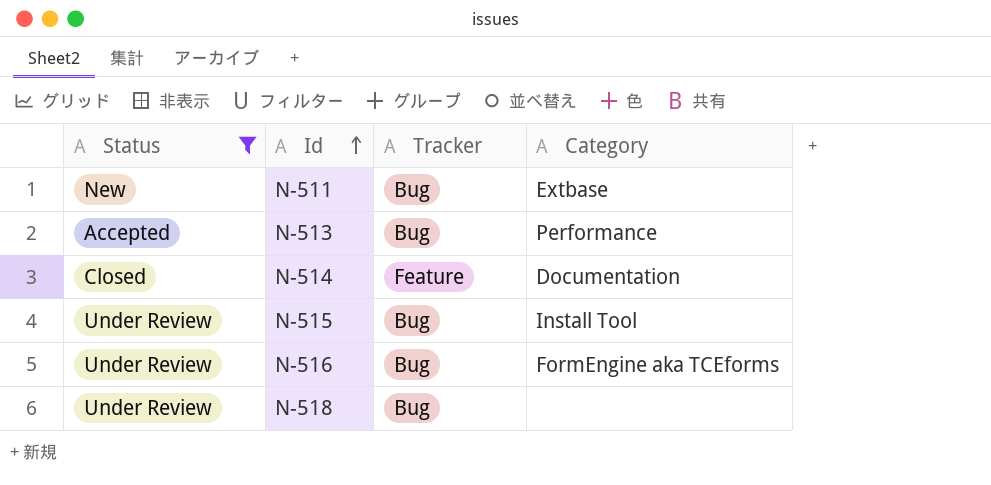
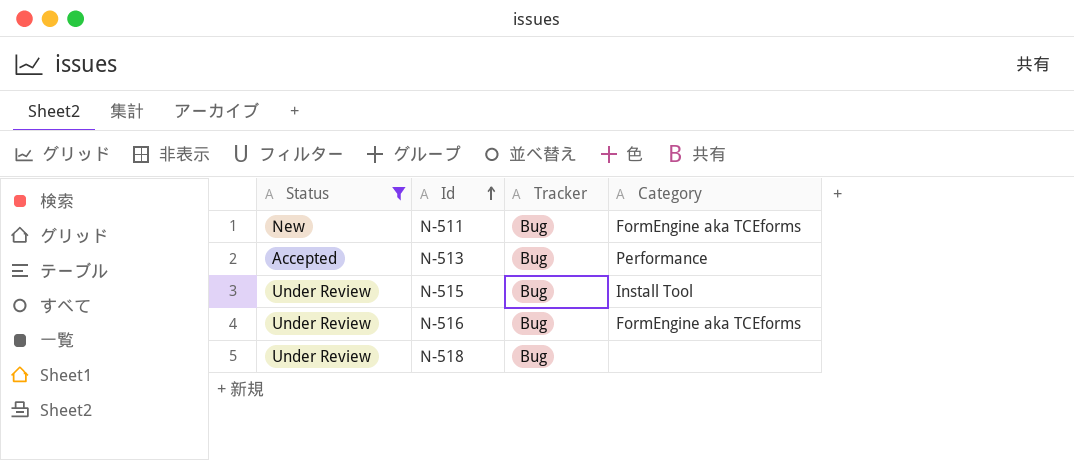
row N-514: Closed | Feature | Documentation -> none
N-511 | Category: Extbase -> FormEngine aka TCEforms

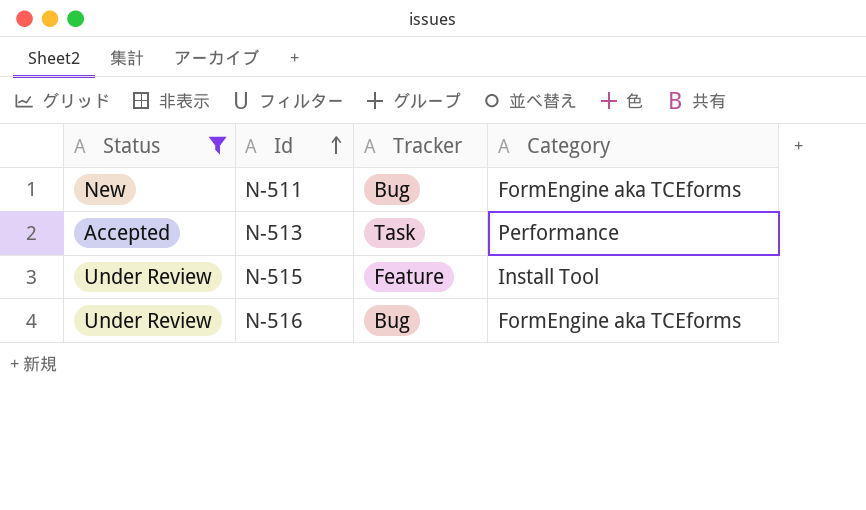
row N-518: Under Review | Bug | none -> none
N-513 | Tracker: Bug -> Task
N-515 | Tracker: Bug -> Feature

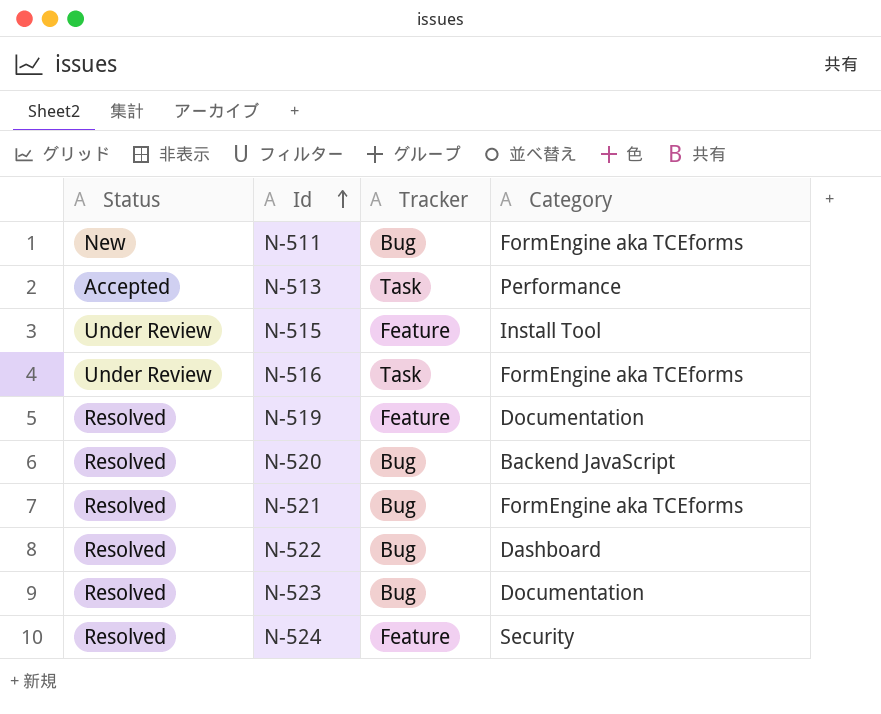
filter: Status != Resolved -> none
N-516 | Tracker: Bug -> Task

